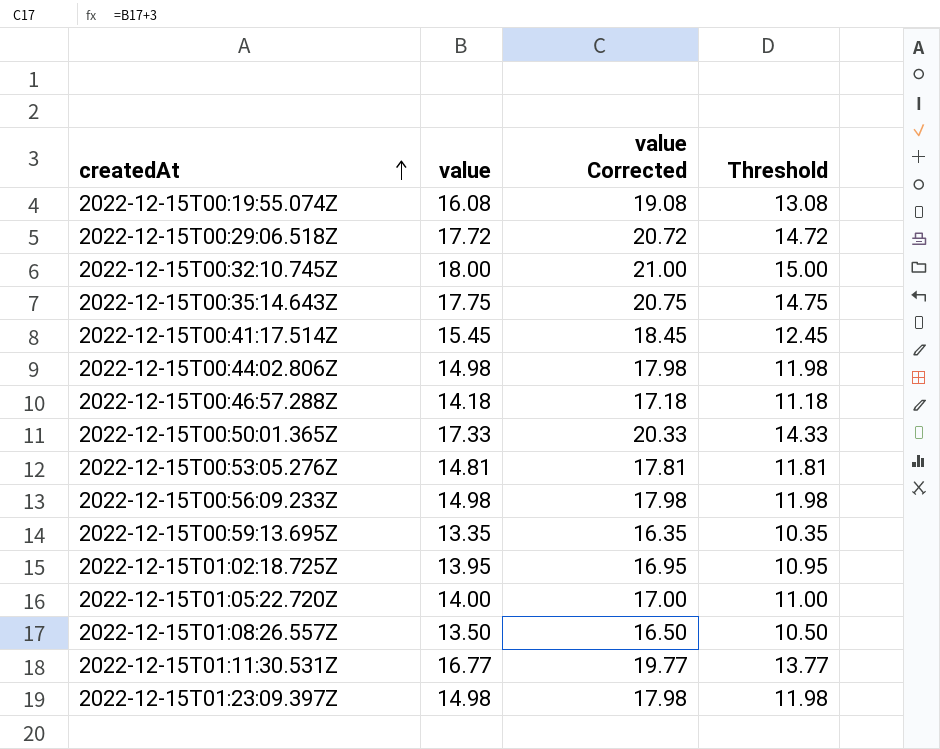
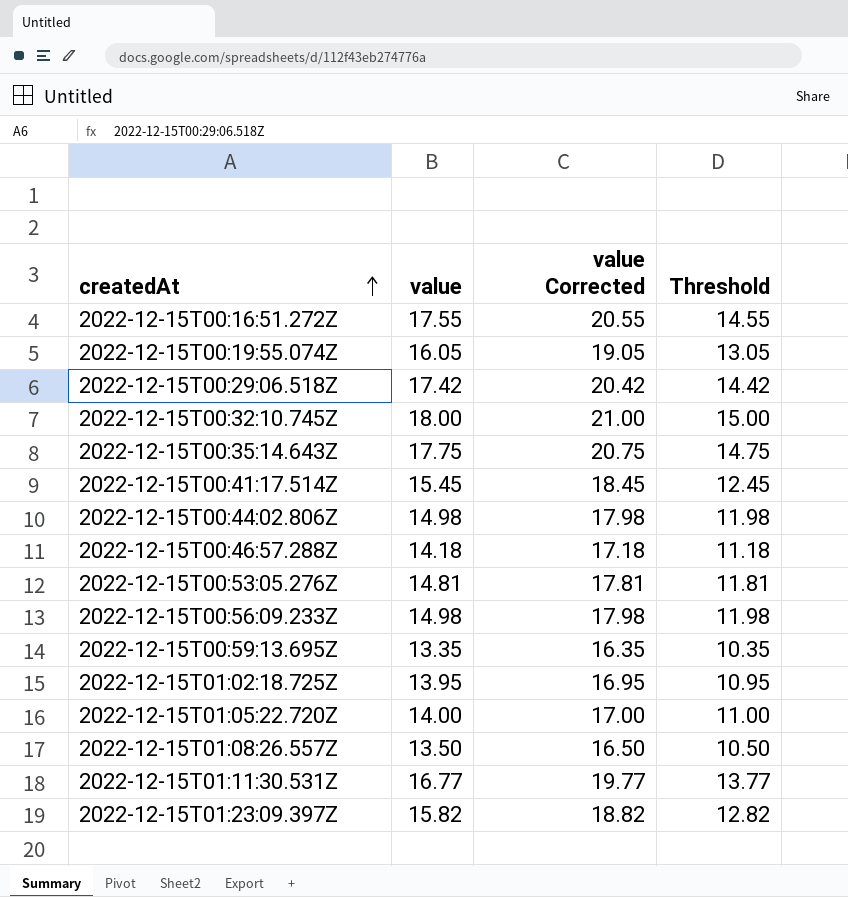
row 2022-12-15T00:50:01.365Z: 17.33 | 20.33 | 14.33 -> none
row 2022-12-15T00:16:51.272Z: none -> 17.55 | 20.55 | 14.55
2022-12-15T00:19:55.074Z | value: 16.08 -> 16.05
2022-12-15T00:19:55.074Z | value Corrected: 19.08 -> 19.05
2022-12-15T00:19:55.074Z | Threshold: 13.08 -> 13.05
2022-12-15T00:29:06.518Z | value: 17.72 -> 17.42
2022-12-15T00:29:06.518Z | value Corrected: 20.72 -> 20.42
2022-12-15T00:29:06.518Z | Threshold: 14.72 -> 14.42
2022-12-15T01:23:09.397Z | value: 14.98 -> 15.82
2022-12-15T01:23:09.397Z | value Corrected: 17.98 -> 18.82
2022-12-15T01:23:09.397Z | Threshold: 11.98 -> 12.82

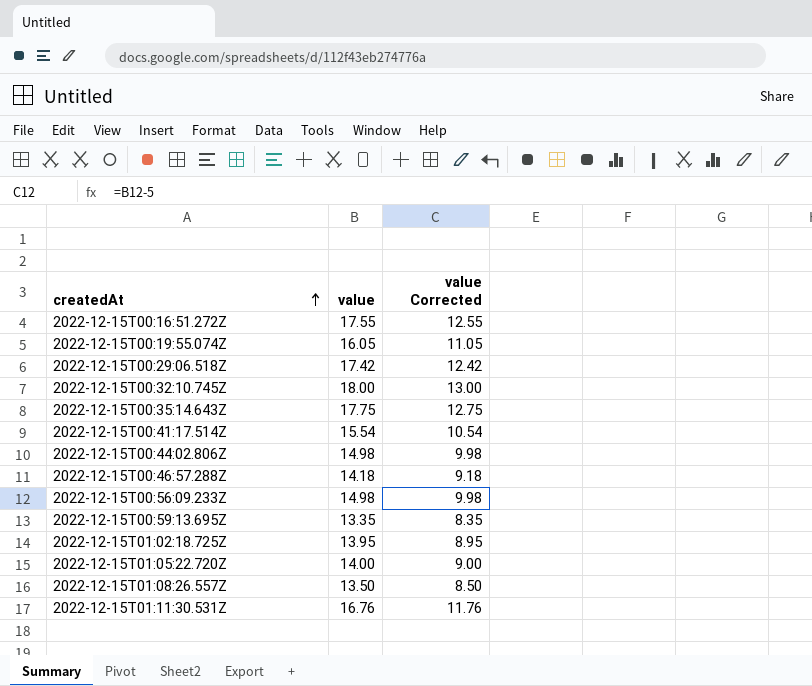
column Threshold | formula: [value] - 3 -> none
column value Corrected | formula: [value] + 3 -> [value] - 5
row 2022-12-15T00:53:05.276Z: 14.81 | 17.81 | 11.81 -> none
row 2022-12-15T01:23:09.397Z: 15.82 | 18.82 | 12.82 -> none
2022-12-15T00:41:17.514Z | value: 15.45 -> 15.54
2022-12-15T01:11:30.531Z | value: 16.77 -> 16.76

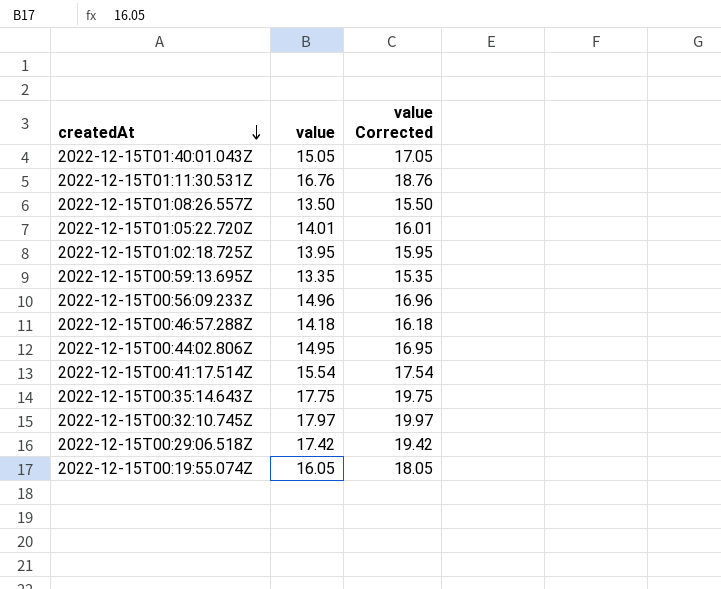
row order: createdAt ascending -> createdAt descending
column value Corrected | formula: [value] - 5 -> [value] + 2
row 2022-12-15T00:16:51.272Z: 17.55 | 12.55 -> none
row 2022-12-15T01:40:01.043Z: none -> 15.05 | 17.05
2022-12-15T01:05:22.720Z | value: 14.00 -> 14.01
2022-12-15T00:56:09.233Z | value: 14.98 -> 14.96
2022-12-15T00:44:02.806Z | value: 14.98 -> 14.95
2022-12-15T00:32:10.745Z | value: 18.00 -> 17.97

